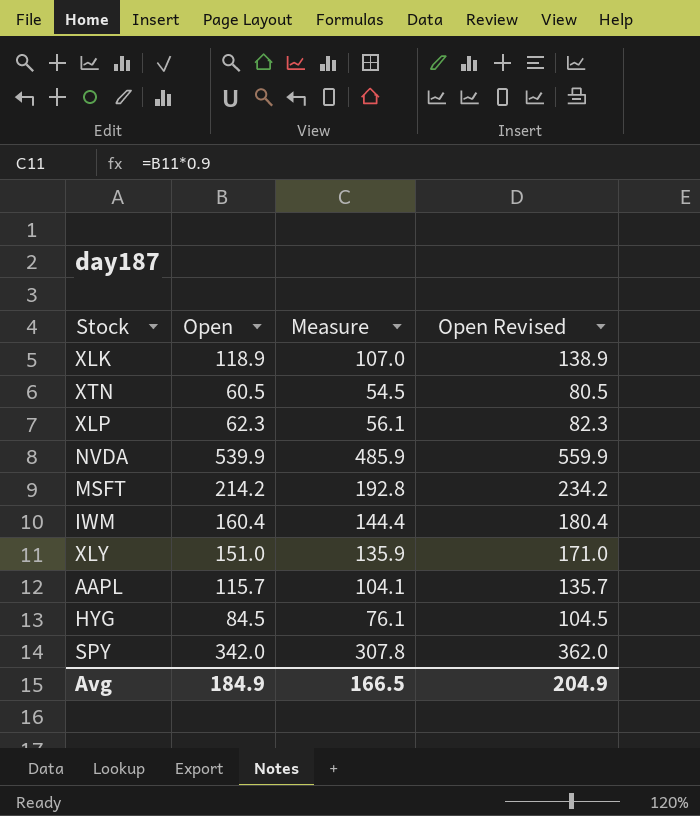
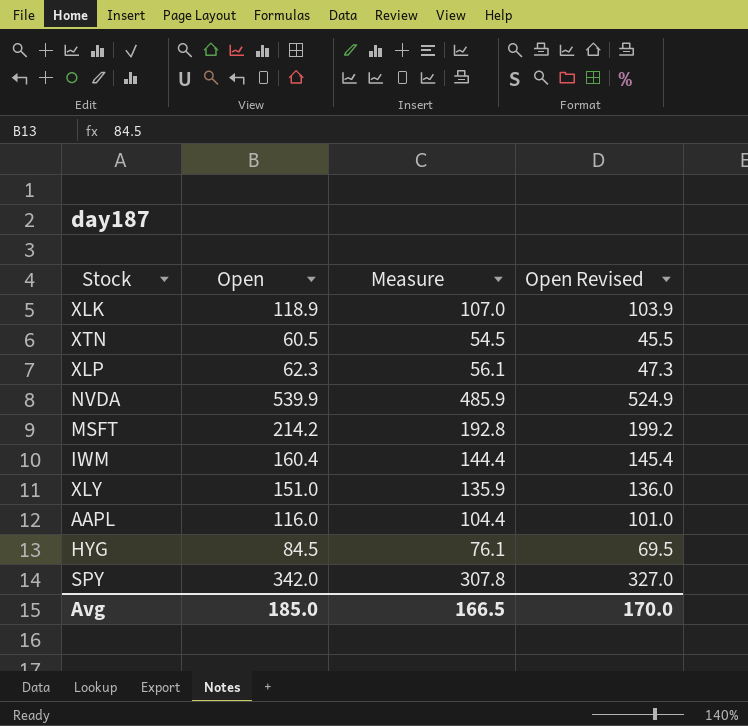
column Open Revised | formula: [Open] + 20 -> [Open] - 15
AAPL | Open: 115.7 -> 116.0
AAPL | Measure: 104.1 -> 104.4
Avg | Open: 184.9 -> 185.0
Avg | Open Revised: 204.9 -> 170.0

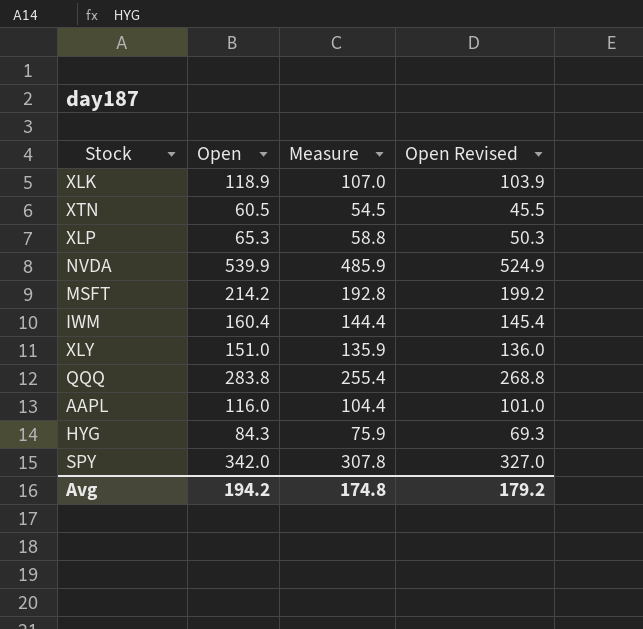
XLP | Open: 62.3 -> 65.3
XLP | Measure: 56.1 -> 58.8
XLP | Open Revised: 47.3 -> 50.3
row QQQ: none -> 283.8 | 255.4 | 268.8
HYG | Open: 84.5 -> 84.3
HYG | Measure: 76.1 -> 75.9
HYG | Open Revised: 69.5 -> 69.3
Avg | Open: 185.0 -> 194.2
Avg | Measure: 166.5 -> 174.8
Avg | Open Revised: 170.0 -> 179.2

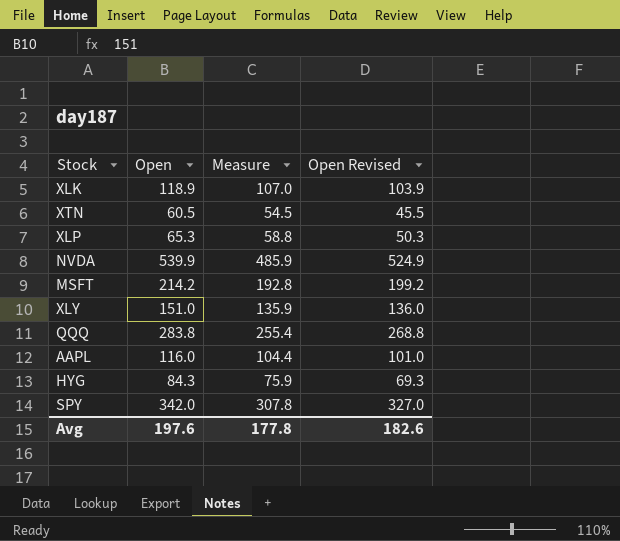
row IWM: 160.4 | 144.4 | 145.4 -> none
Avg | Open: 194.2 -> 197.6
Avg | Measure: 174.8 -> 177.8
Avg | Open Revised: 179.2 -> 182.6

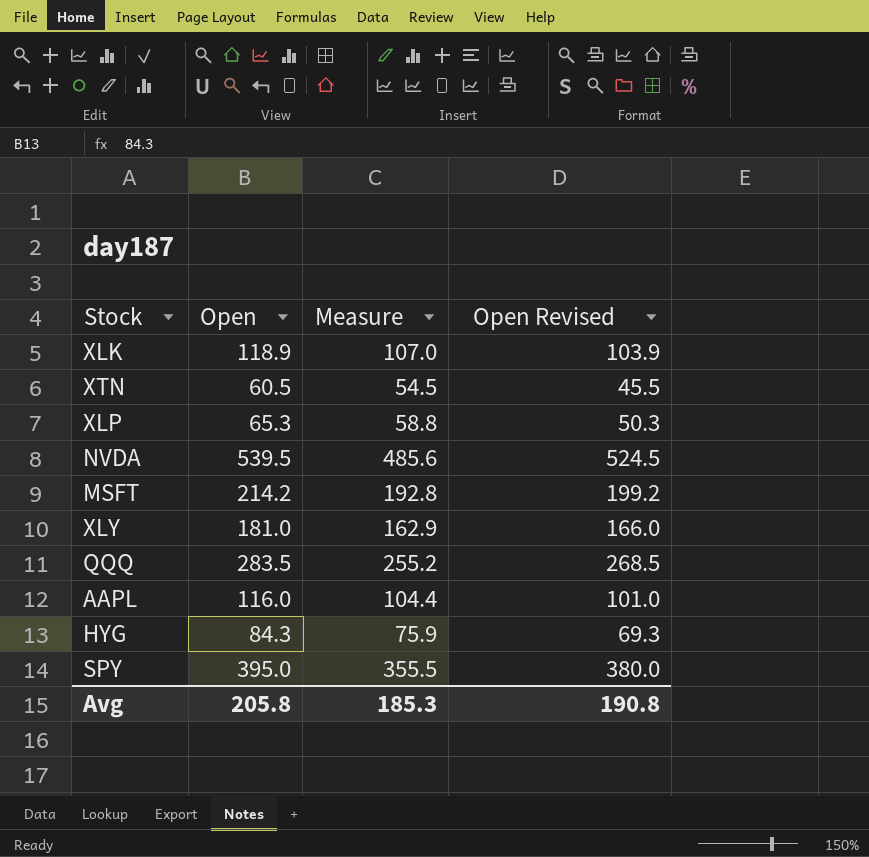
NVDA | Open: 539.9 -> 539.5
NVDA | Measure: 485.9 -> 485.6
NVDA | Open Revised: 524.9 -> 524.5
XLY | Open: 151.0 -> 181.0
XLY | Measure: 135.9 -> 162.9
XLY | Open Revised: 136.0 -> 166.0
QQQ | Open: 283.8 -> 283.5
QQQ | Measure: 255.4 -> 255.2
QQQ | Open Revised: 268.8 -> 268.5
SPY | Open: 342.0 -> 395.0
SPY | Measure: 307.8 -> 355.5
SPY | Open Revised: 327.0 -> 380.0
Avg | Open: 197.6 -> 205.8
Avg | Measure: 177.8 -> 185.3
Avg | Open Revised: 182.6 -> 190.8

